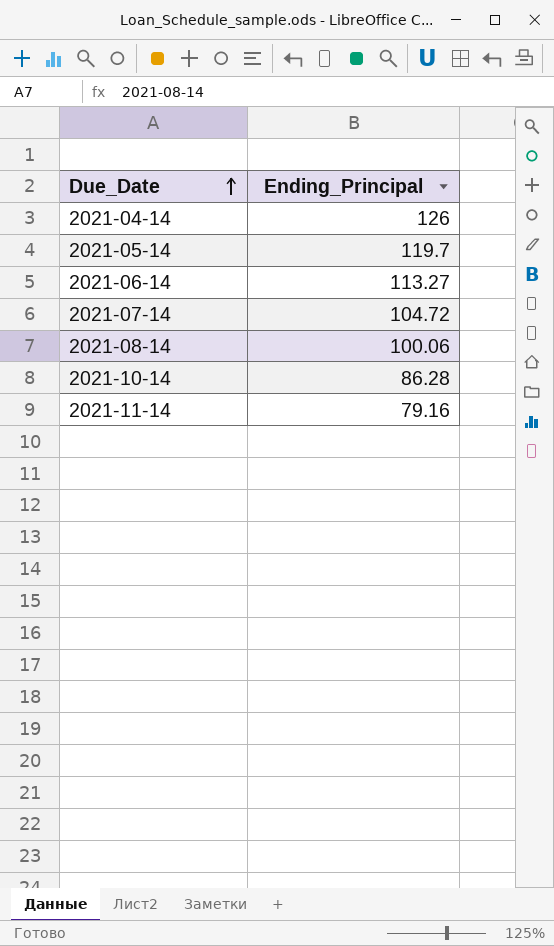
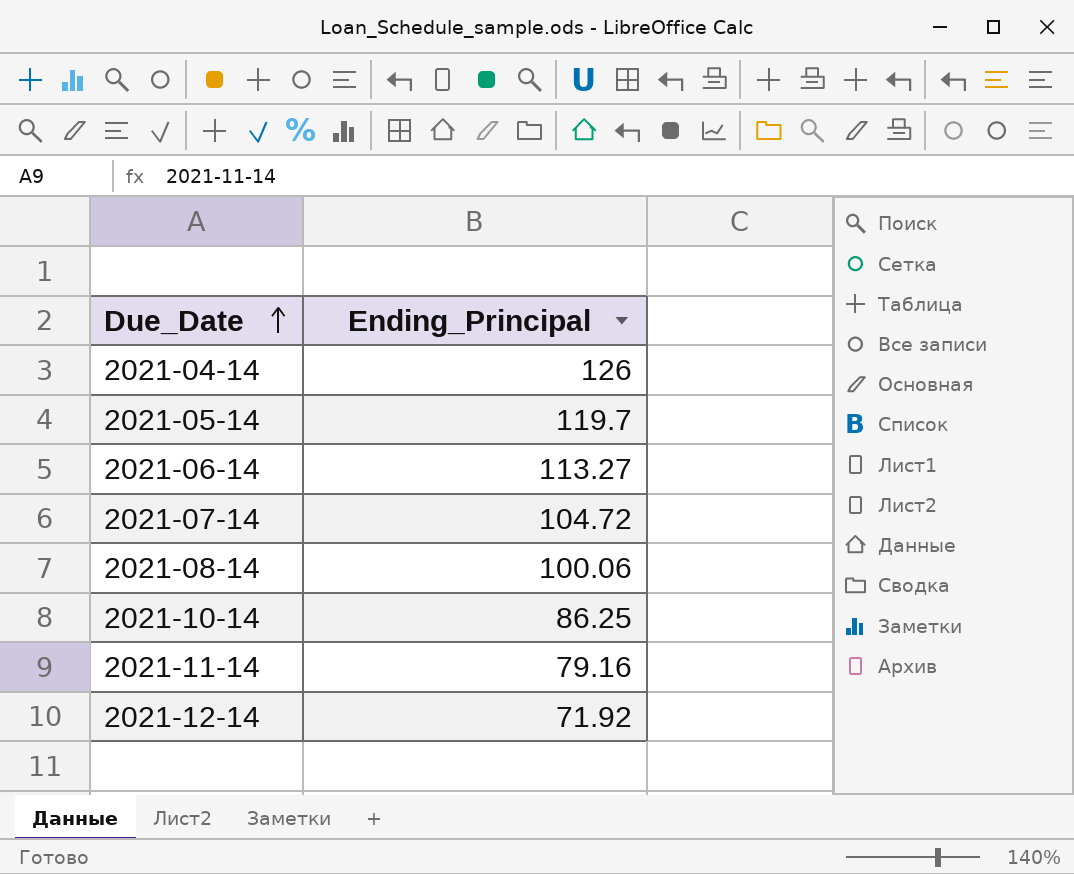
2021-10-14 | Ending_Principal: 86.28 -> 86.25
row 2021-12-14: none -> 71.92

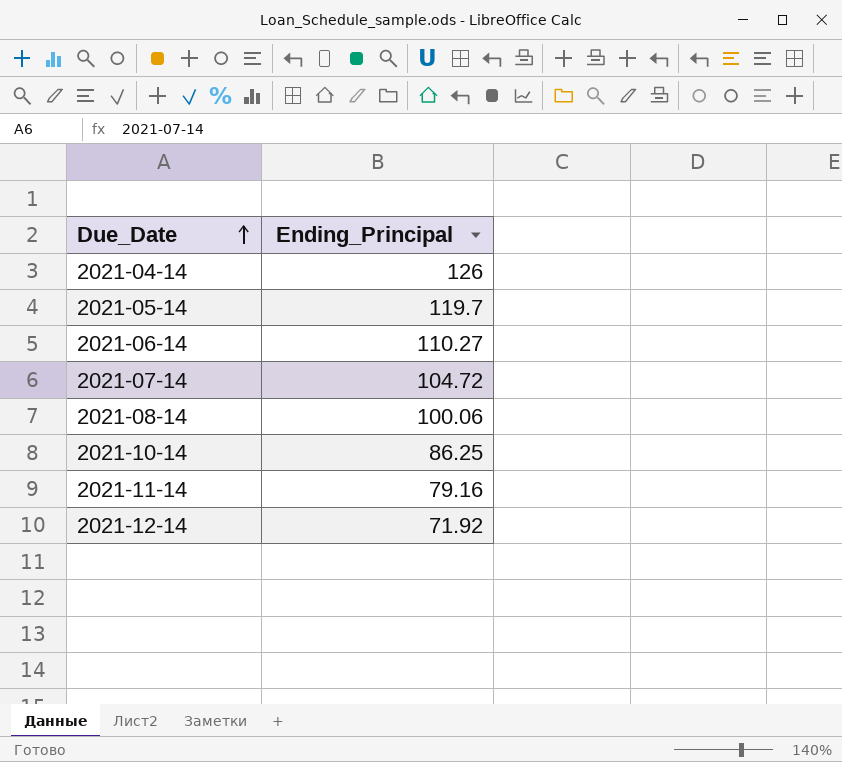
2021-06-14 | Ending_Principal: 113.27 -> 110.27

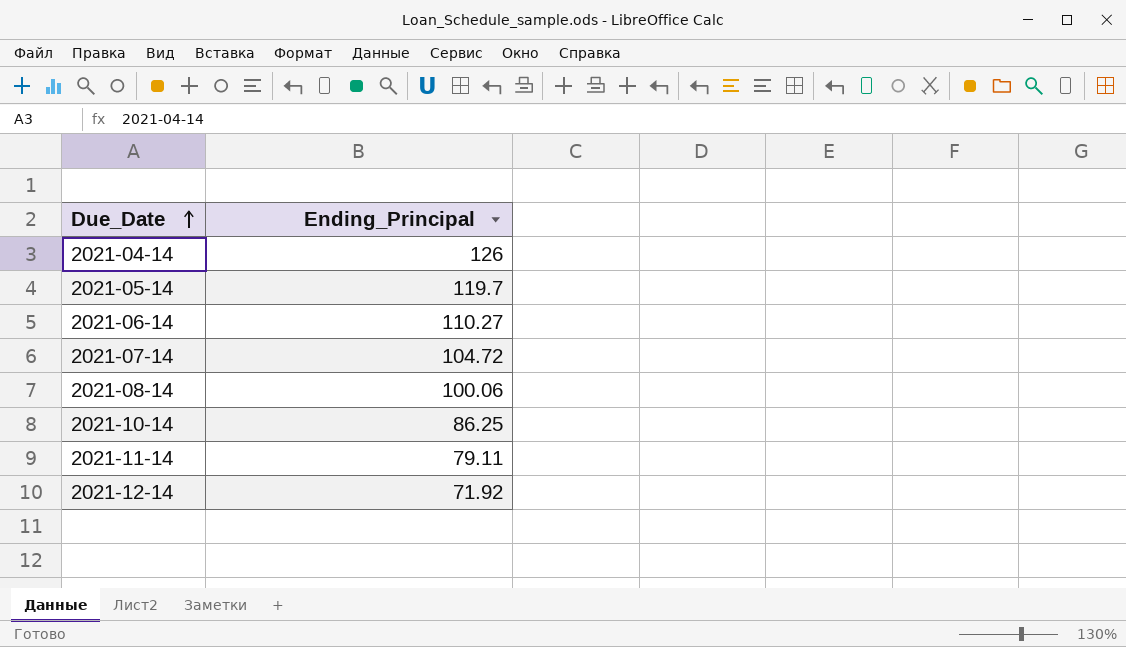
2021-11-14 | Ending_Principal: 79.16 -> 79.11

